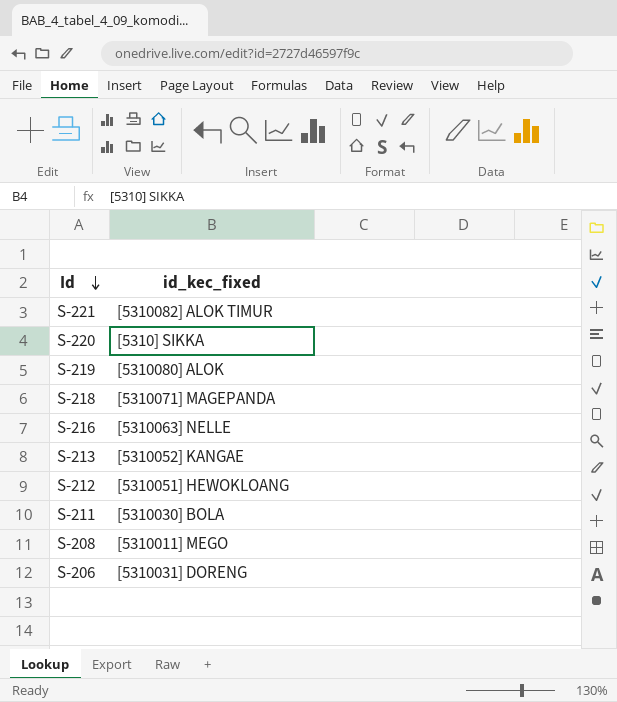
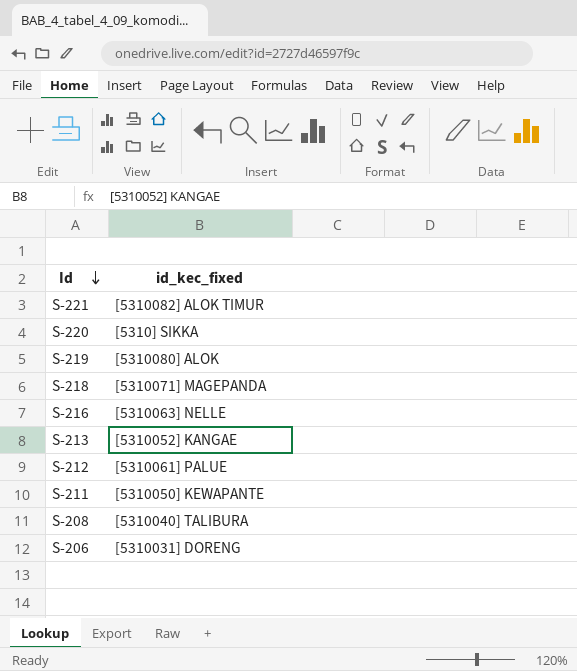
S-212 | id_kec_fixed: [5310051] HEWOKLOANG -> [5310061] PALUE
S-211 | id_kec_fixed: [5310030] BOLA -> [5310050] KEWAPANTE
S-208 | id_kec_fixed: [5310011] MEGO -> [5310040] TALIBURA

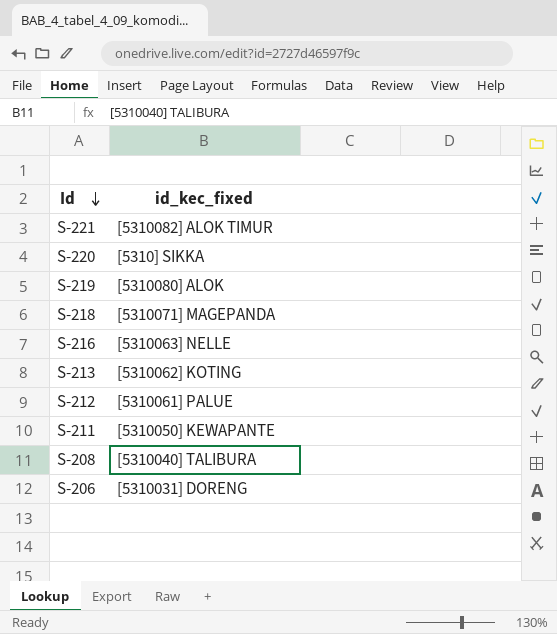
S-213 | id_kec_fixed: [5310052] KANGAE -> [5310062] KOTING

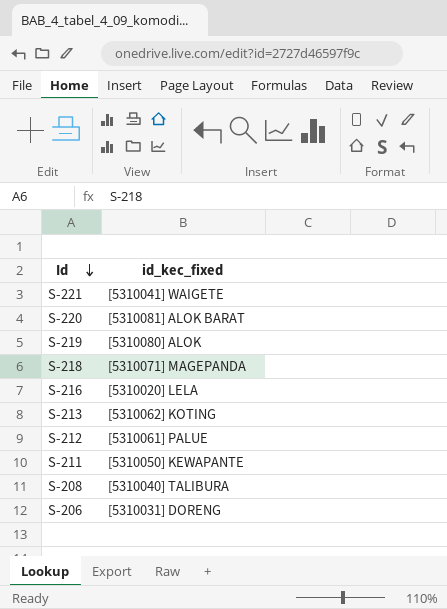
S-221 | id_kec_fixed: [5310082] ALOK TIMUR -> [5310041] WAIGETE
S-220 | id_kec_fixed: [5310] SIKKA -> [5310081] ALOK BARAT
S-216 | id_kec_fixed: [5310063] NELLE -> [5310020] LELA

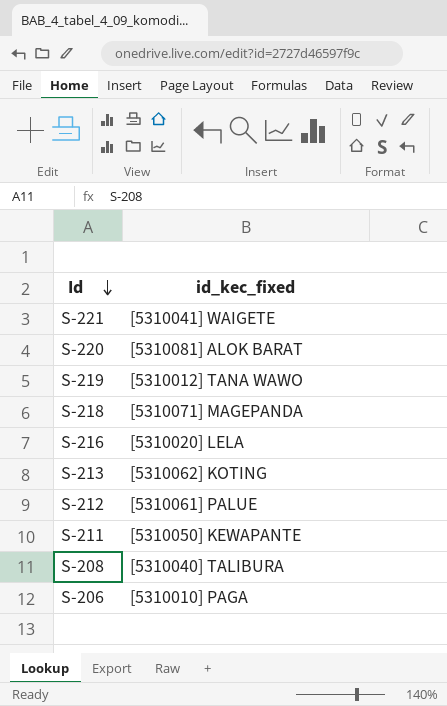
S-219 | id_kec_fixed: [5310080] ALOK -> [5310012] TANA WAWO
S-206 | id_kec_fixed: [5310031] DORENG -> [5310010] PAGA

